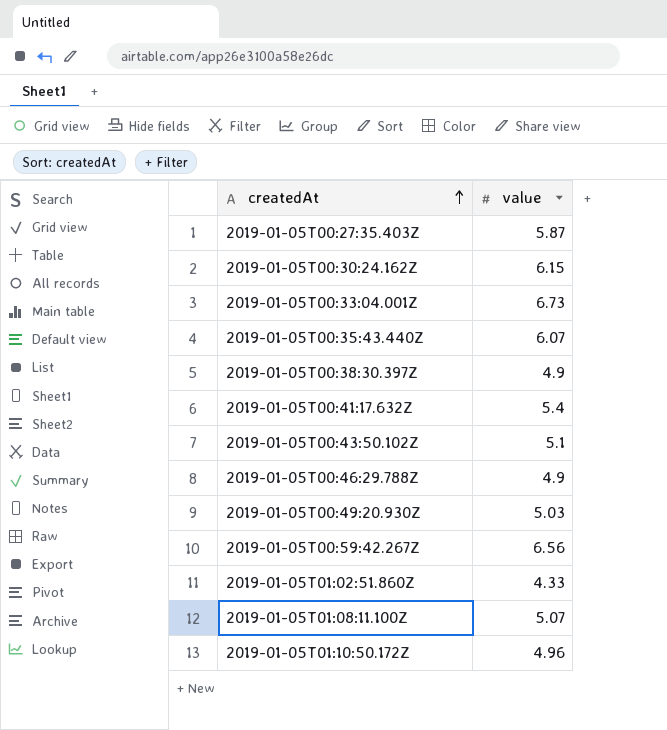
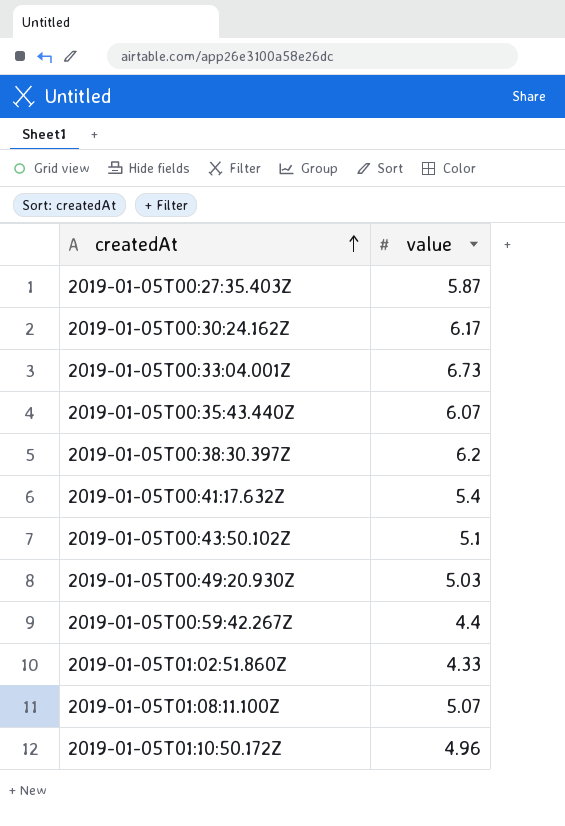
row 2019-01-05T00:46:29.788Z: 4.9 -> none
2019-01-05T00:30:24.162Z | value: 6.15 -> 6.17
2019-01-05T00:38:30.397Z | value: 4.9 -> 6.2
2019-01-05T00:59:42.267Z | value: 6.56 -> 4.4

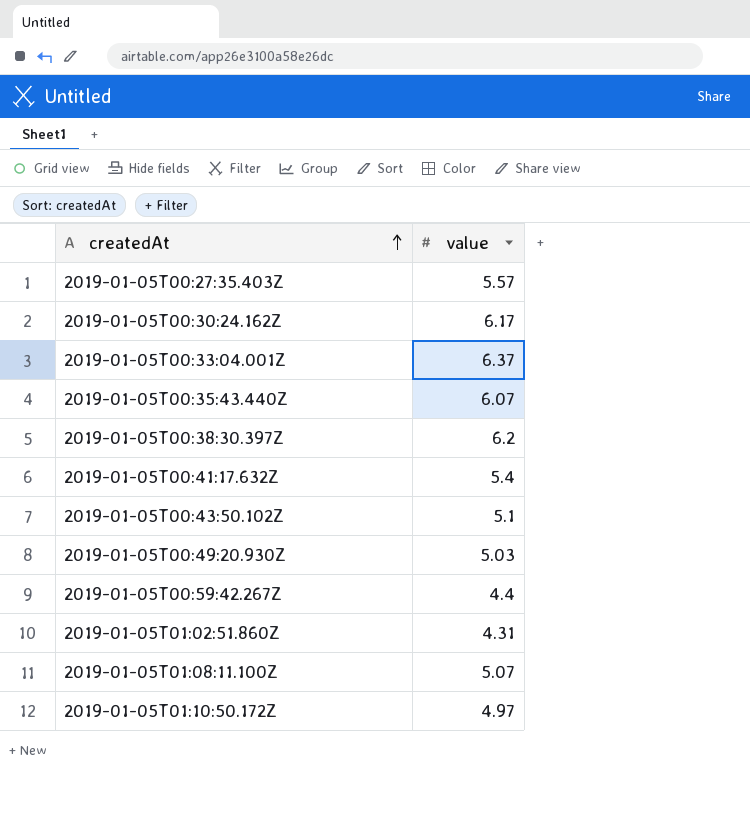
2019-01-05T00:27:35.403Z | value: 5.87 -> 5.57
2019-01-05T00:33:04.001Z | value: 6.73 -> 6.37
2019-01-05T01:02:51.860Z | value: 4.33 -> 4.31
2019-01-05T01:10:50.172Z | value: 4.96 -> 4.97

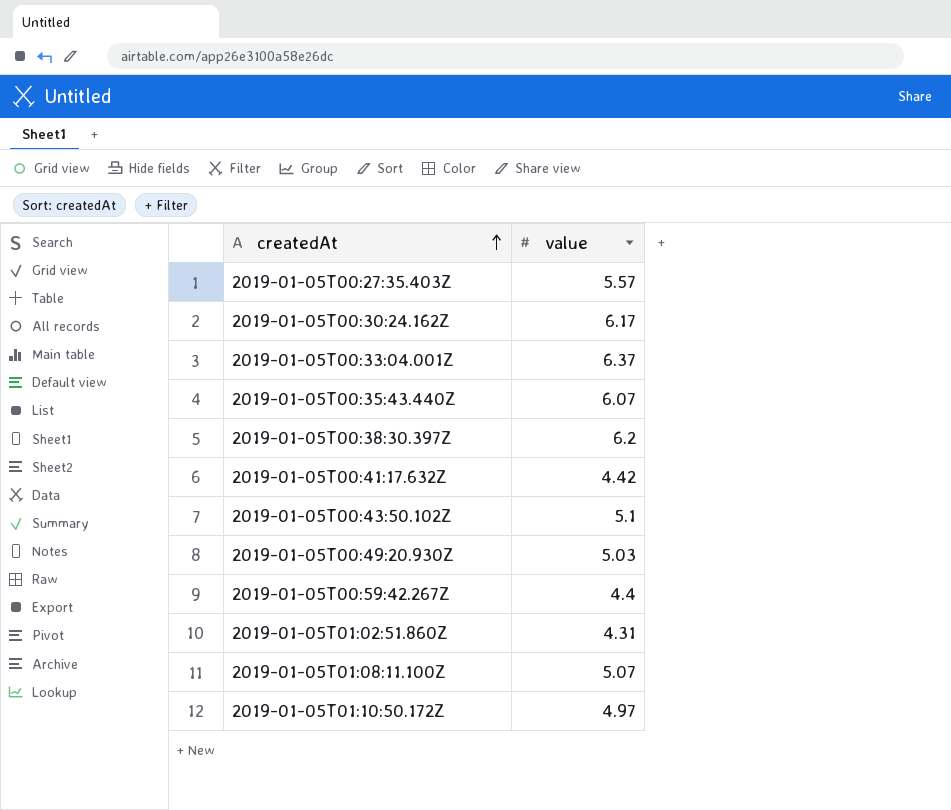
2019-01-05T00:41:17.632Z | value: 5.4 -> 4.42

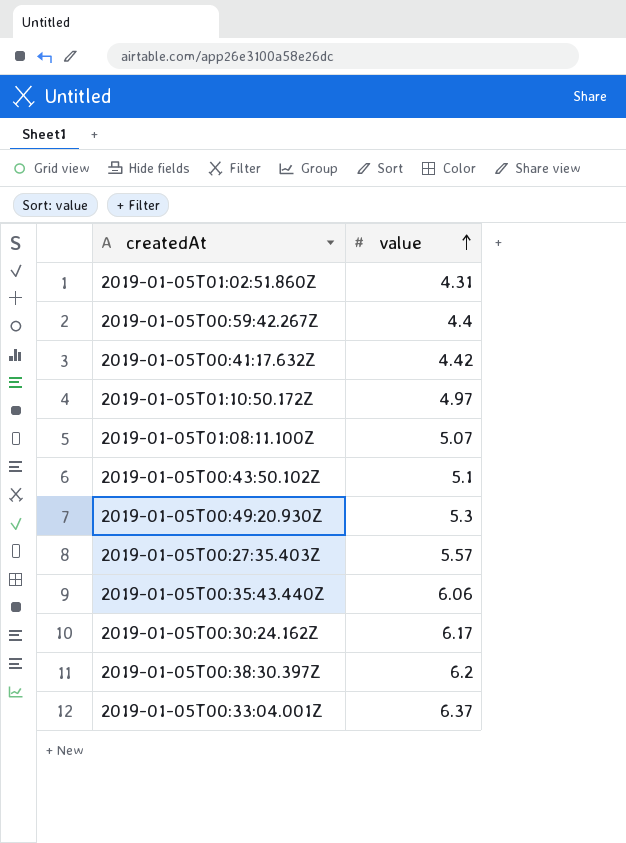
row order: createdAt ascending -> value ascending
2019-01-05T00:49:20.930Z | value: 5.03 -> 5.3
2019-01-05T00:35:43.440Z | value: 6.07 -> 6.06

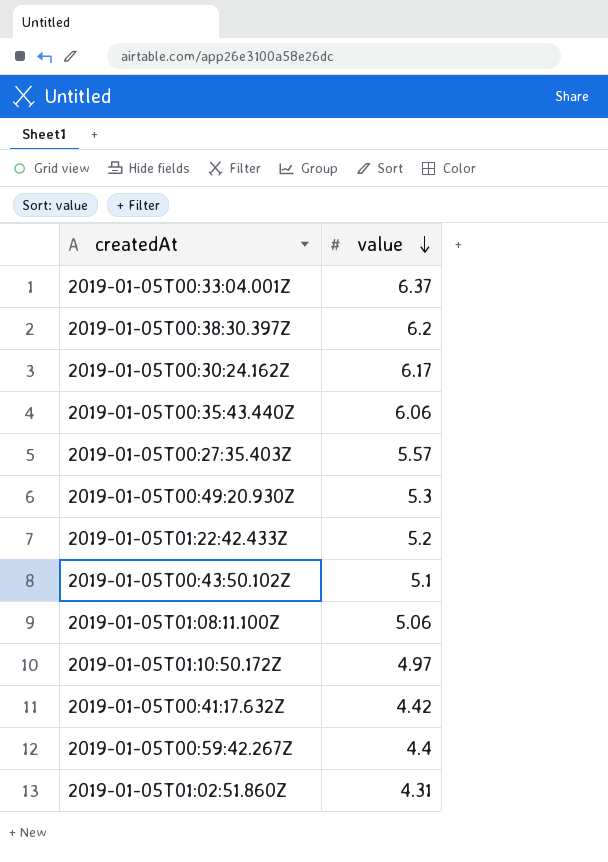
row order: value ascending -> value descending
row 2019-01-05T01:22:42.433Z: none -> 5.2
2019-01-05T01:08:11.100Z | value: 5.07 -> 5.06

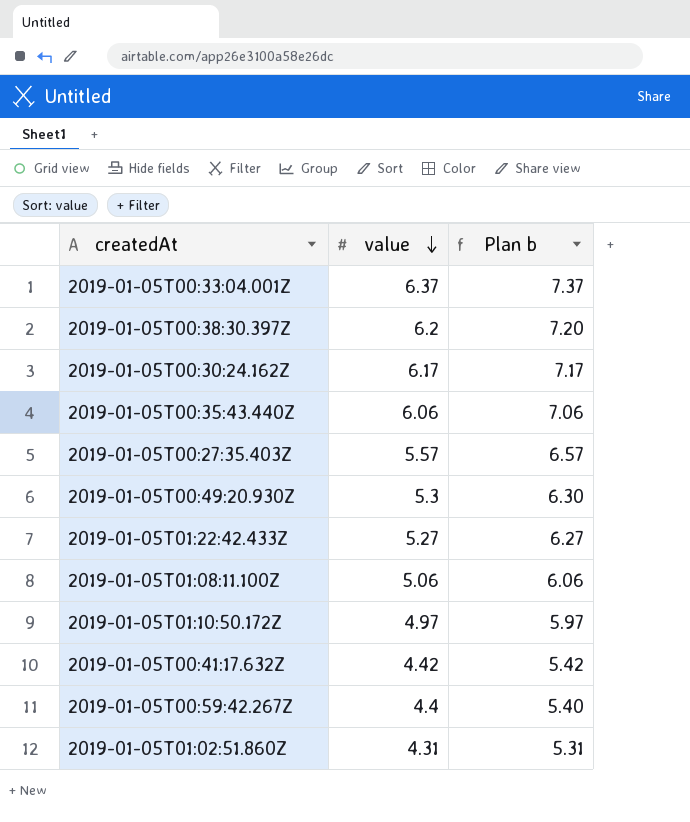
column Plan b | formula: none -> [value] + 1
row 2019-01-05T00:43:50.102Z: 5.1 -> none
2019-01-05T01:22:42.433Z | value: 5.2 -> 5.27

